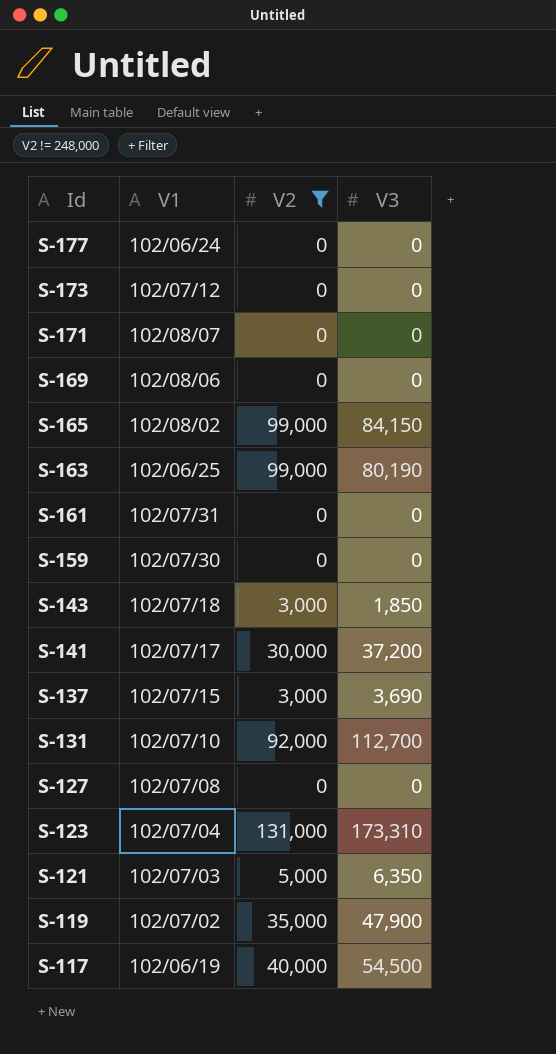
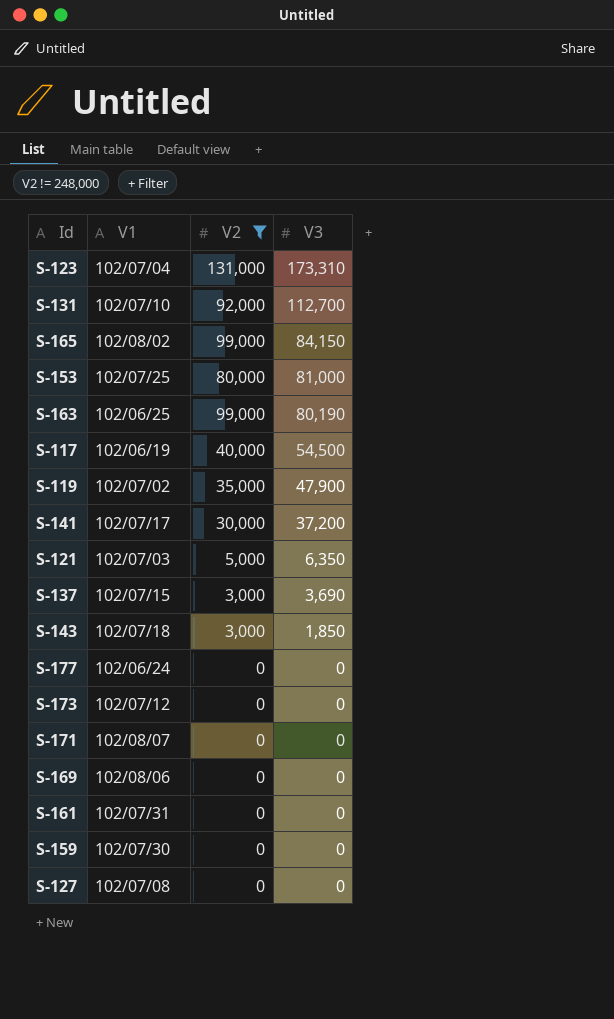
row order: Id descending -> V3 descending
row S-153: none -> 102/07/25 | 80,000 | 81,000

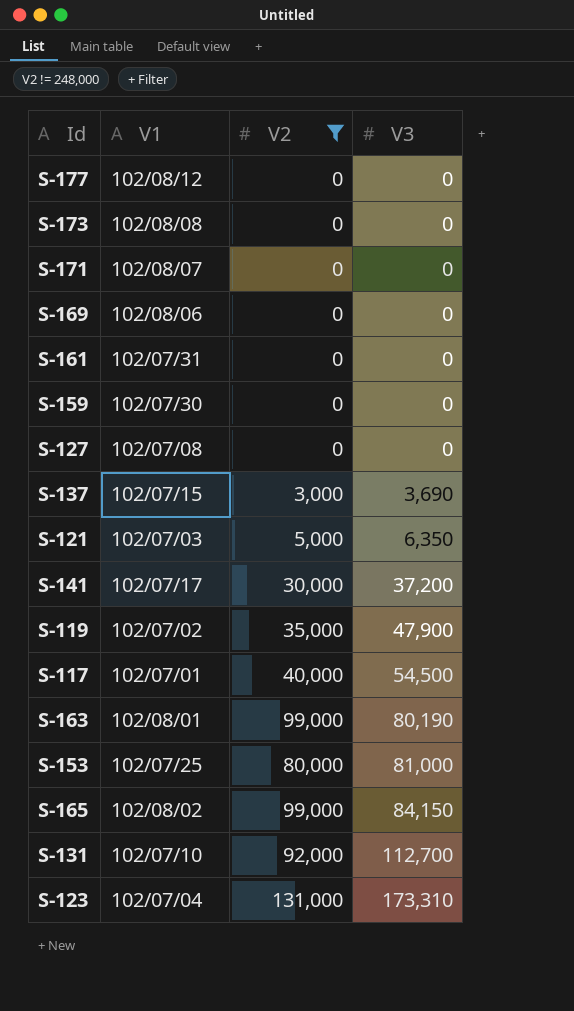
row order: V3 descending -> V3 ascending
row S-143: 102/07/18 | 3,000 | 1,850 -> none
S-177 | V1: 102/06/24 -> 102/08/12
S-173 | V1: 102/07/12 -> 102/08/08
S-117 | V1: 102/06/19 -> 102/07/01
S-163 | V1: 102/06/25 -> 102/08/01

